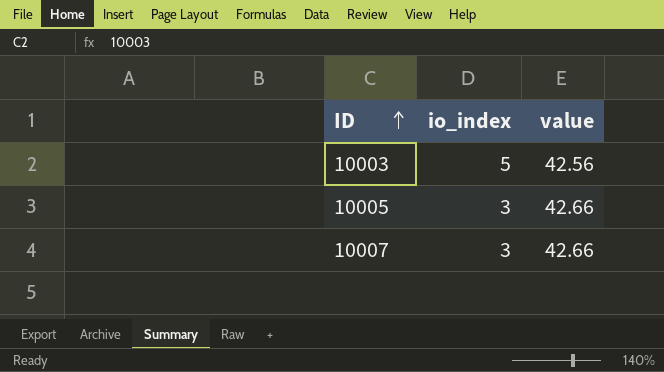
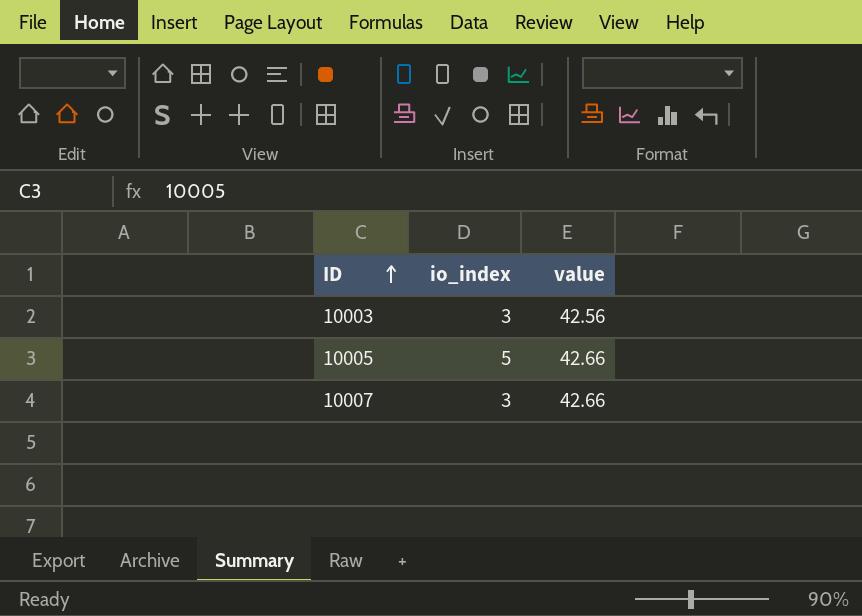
10003 | io_index: 5 -> 3
10005 | io_index: 3 -> 5

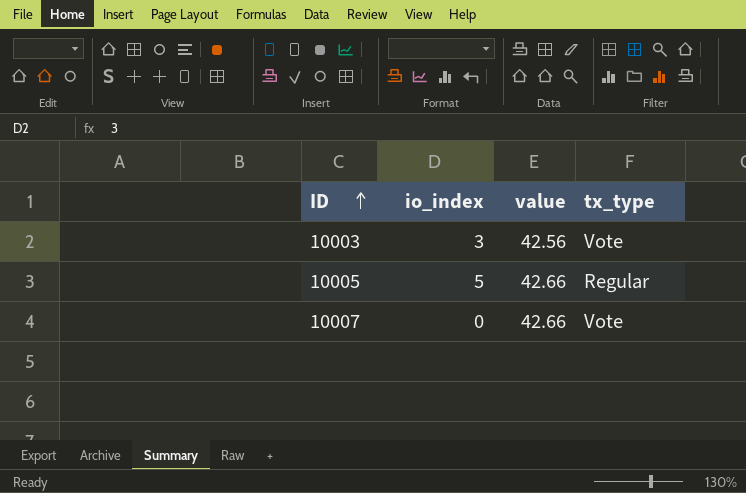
column tx_type | position: none -> 4
10007 | io_index: 3 -> 0

